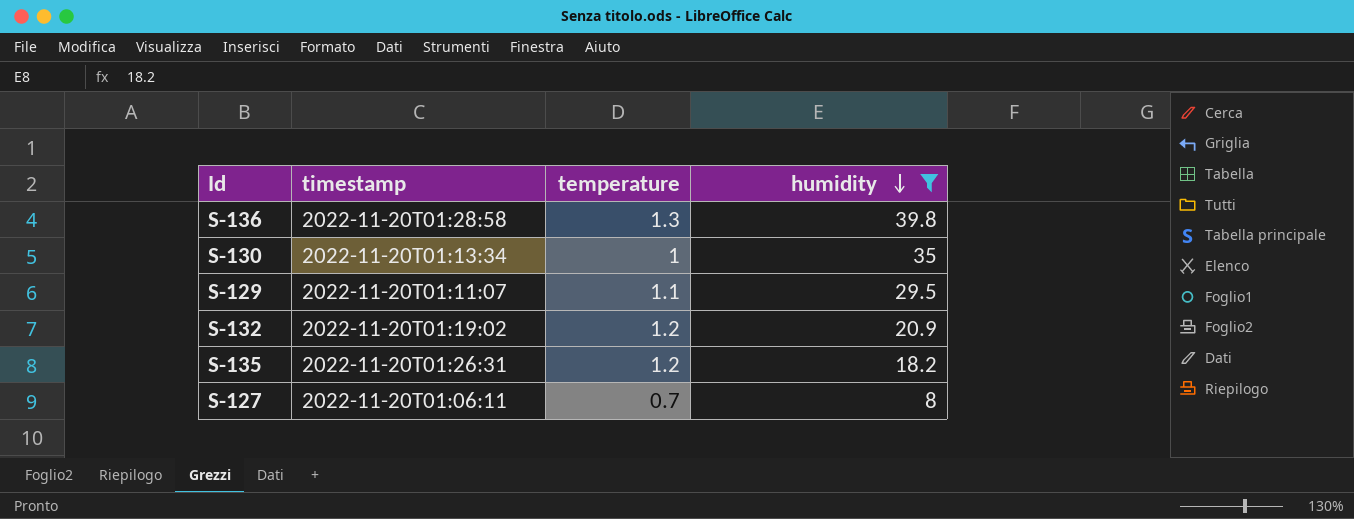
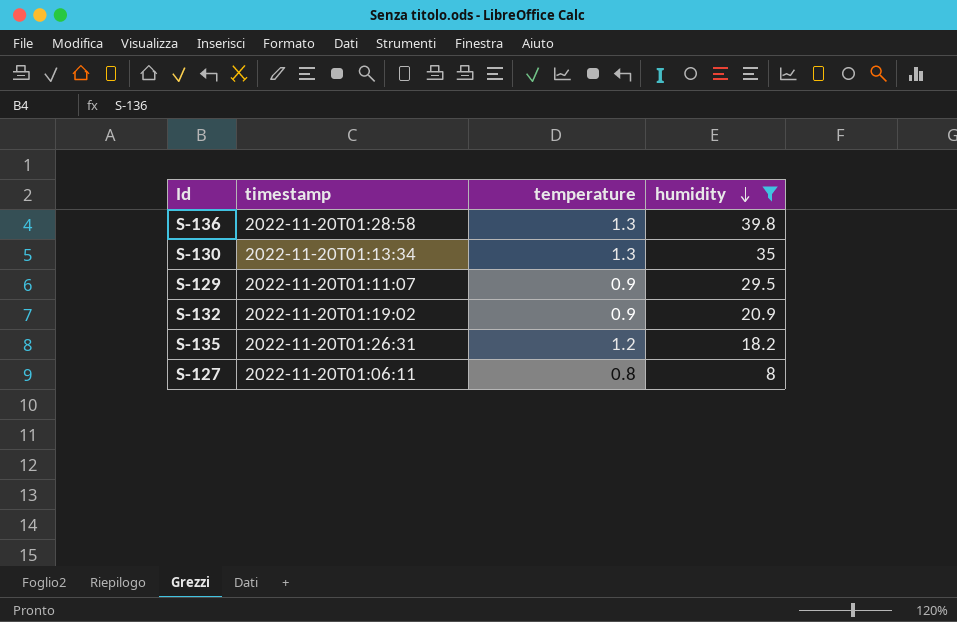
S-130 | temperature: 1 -> 1.3
S-129 | temperature: 1.1 -> 0.9
S-132 | temperature: 1.2 -> 0.9
S-127 | temperature: 0.7 -> 0.8

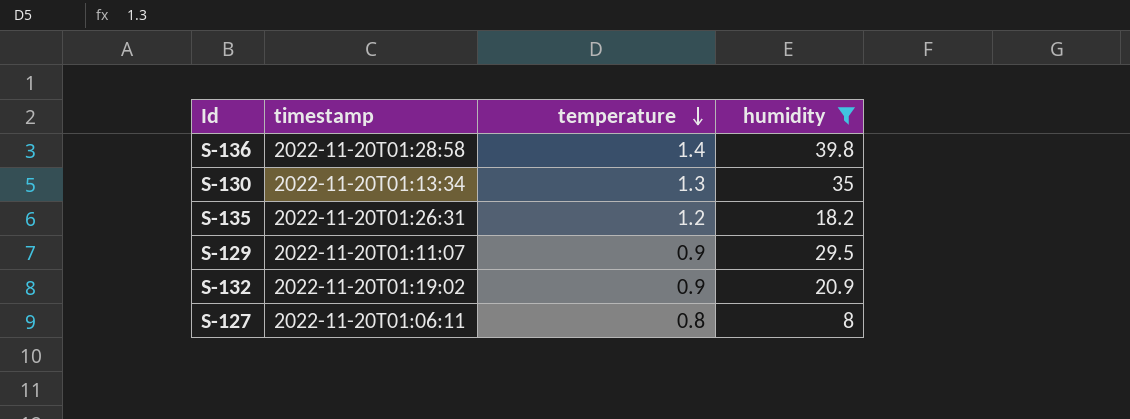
row order: humidity descending -> temperature descending
S-136 | temperature: 1.3 -> 1.4

